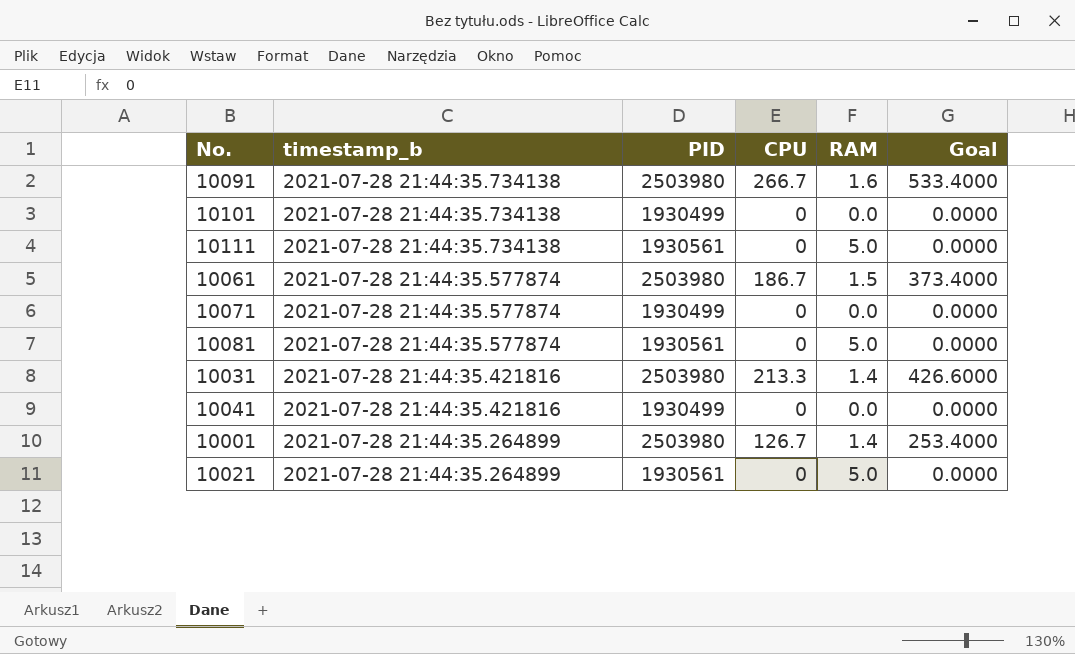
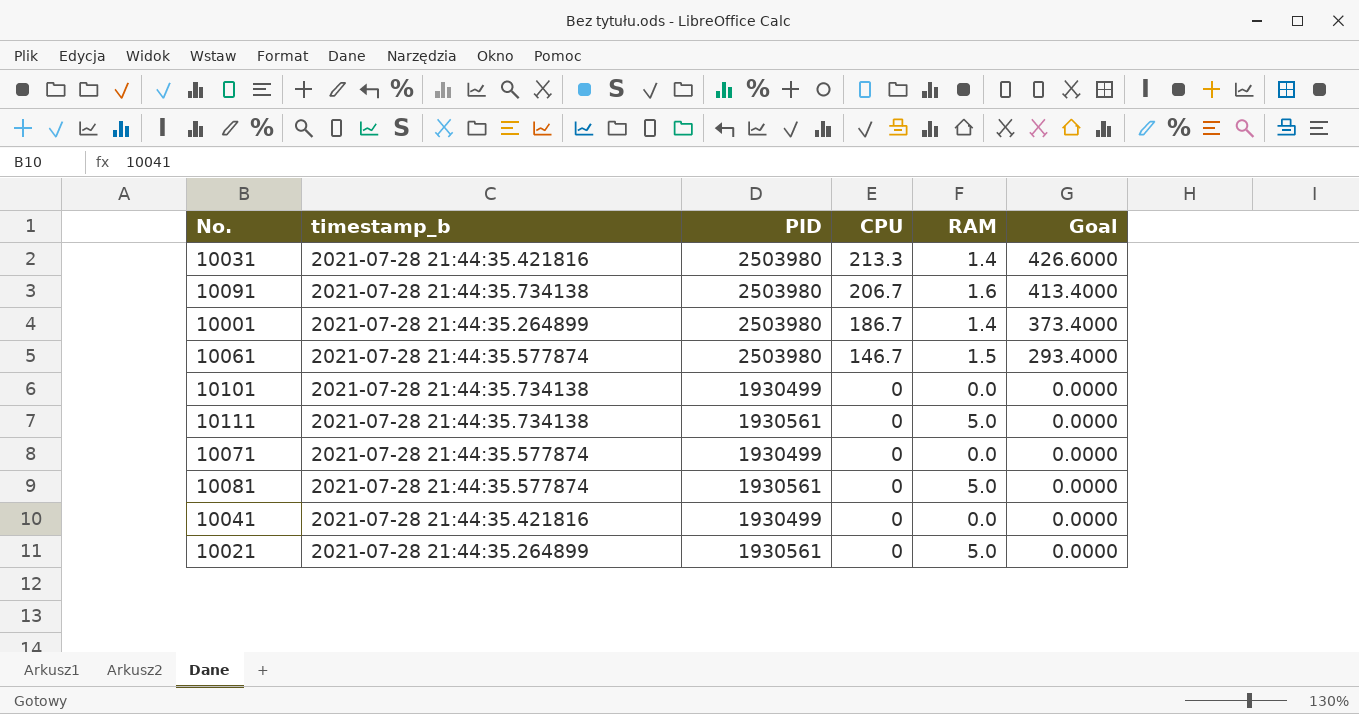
row order: timestamp_b descending -> CPU descending
10091 | CPU: 266.7 -> 206.7
10091 | Goal: 533.4000 -> 413.4000
10001 | CPU: 126.7 -> 186.7
10001 | Goal: 253.4000 -> 373.4000
10061 | CPU: 186.7 -> 146.7
10061 | Goal: 373.4000 -> 293.4000

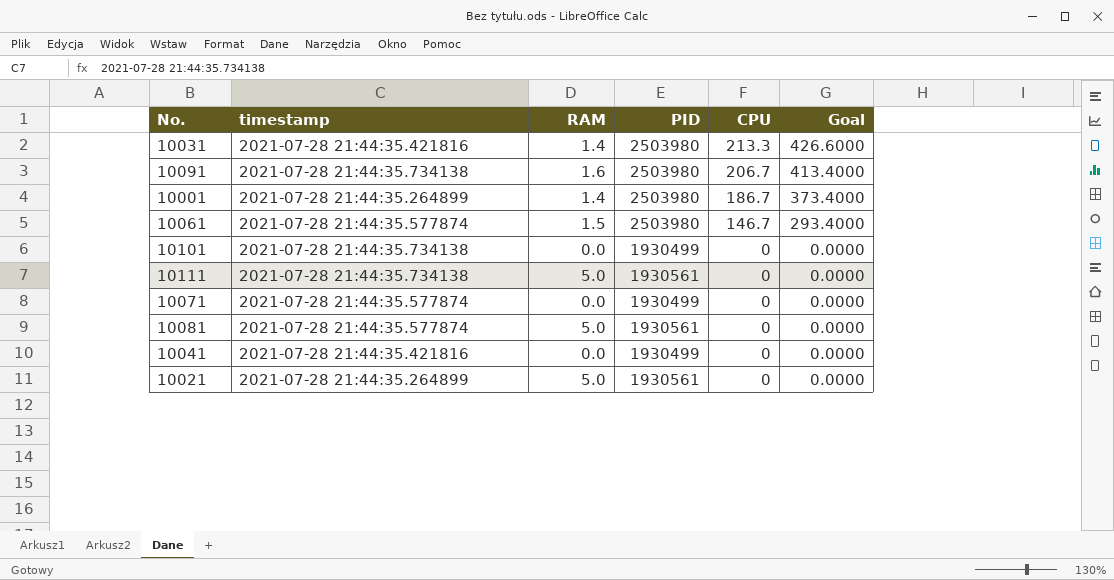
column name: timestamp_b -> timestamp
column RAM | position: 5 -> 3

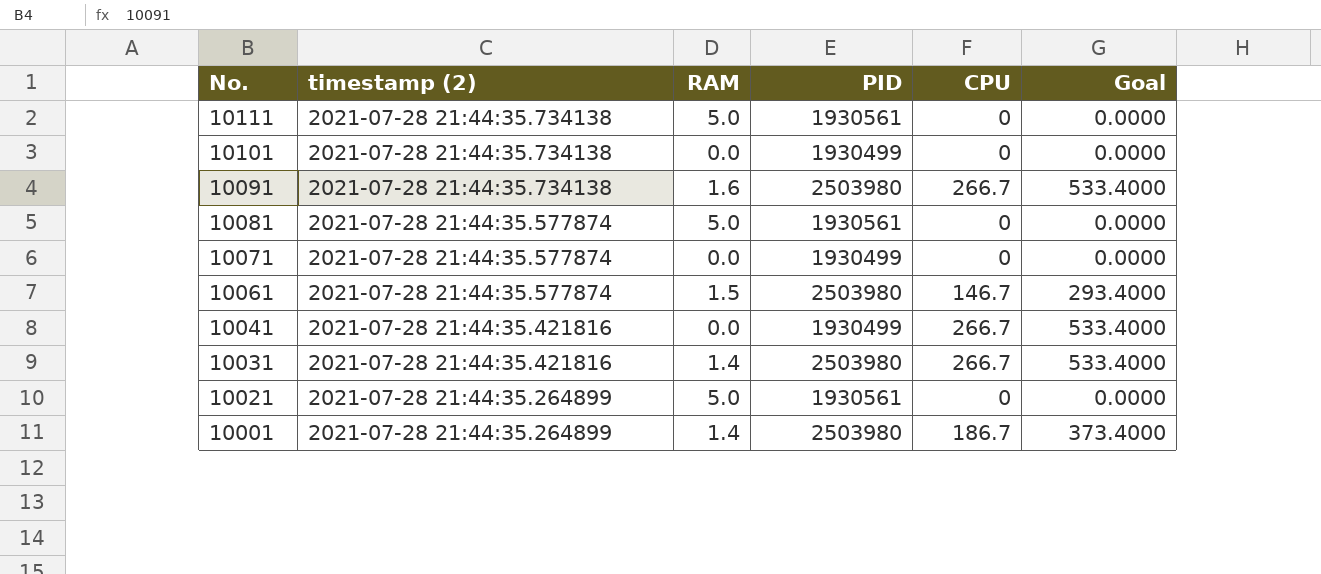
row order: CPU descending -> No. descending
column name: timestamp -> timestamp (2)
10091 | CPU: 206.7 -> 266.7
10091 | Goal: 413.4000 -> 533.4000
10041 | CPU: 0 -> 266.7
10041 | Goal: 0.0000 -> 533.4000
10031 | CPU: 213.3 -> 266.7
10031 | Goal: 426.6000 -> 533.4000

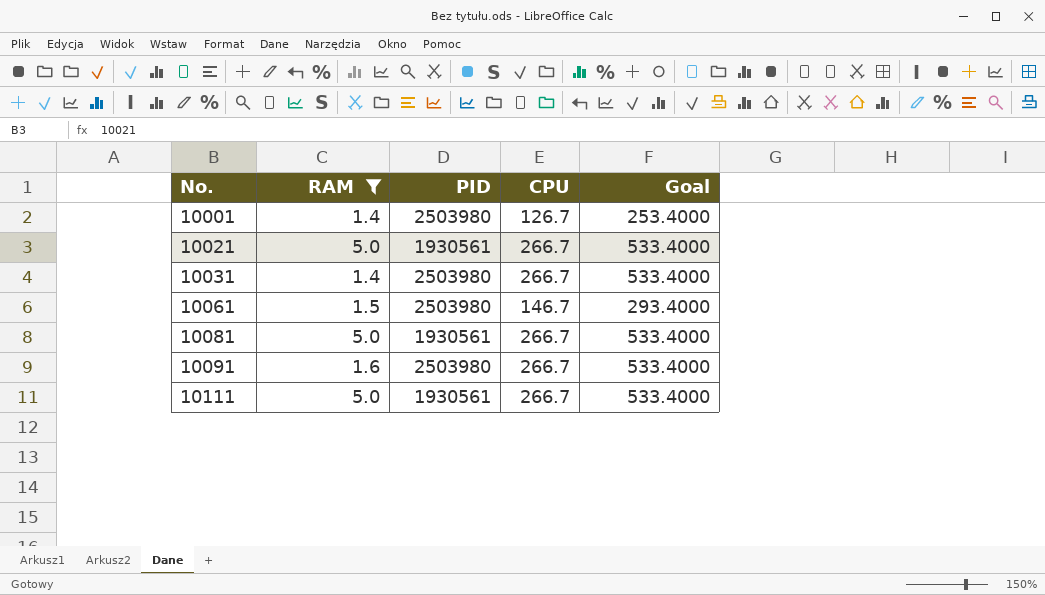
filter: none -> RAM != 0.0
row order: No. descending -> No. ascending
column timestamp (2) | position: 2 -> none
10001 | CPU: 186.7 -> 126.7
10001 | Goal: 373.4000 -> 253.4000
10021 | CPU: 0 -> 266.7
10021 | Goal: 0.0000 -> 533.4000
10081 | CPU: 0 -> 266.7
10081 | Goal: 0.0000 -> 533.4000
10111 | CPU: 0 -> 266.7
10111 | Goal: 0.0000 -> 533.4000

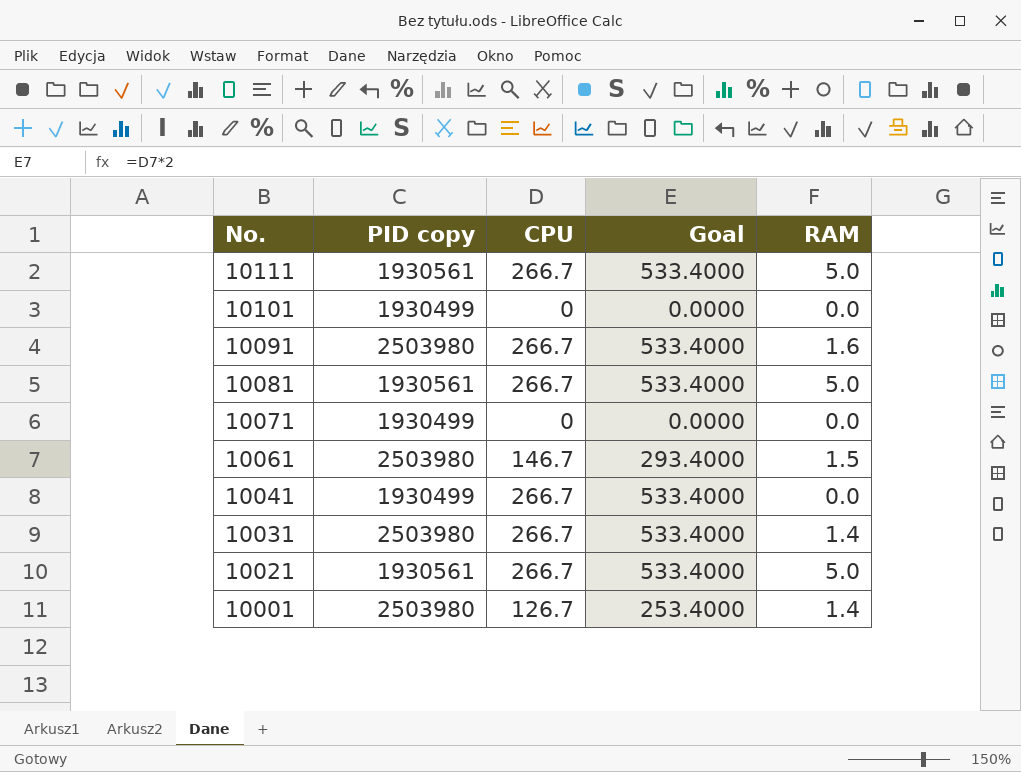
filter: RAM != 0.0 -> none
row order: No. ascending -> No. descending
column name: PID -> PID copy
column RAM | position: 2 -> 5

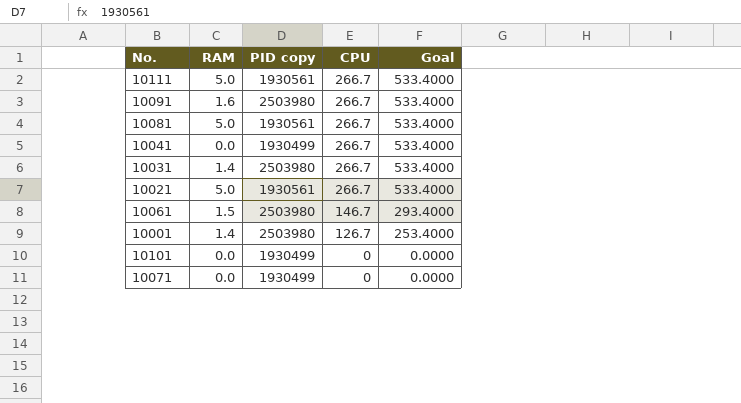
row order: No. descending -> CPU descending
column RAM | position: 5 -> 2

